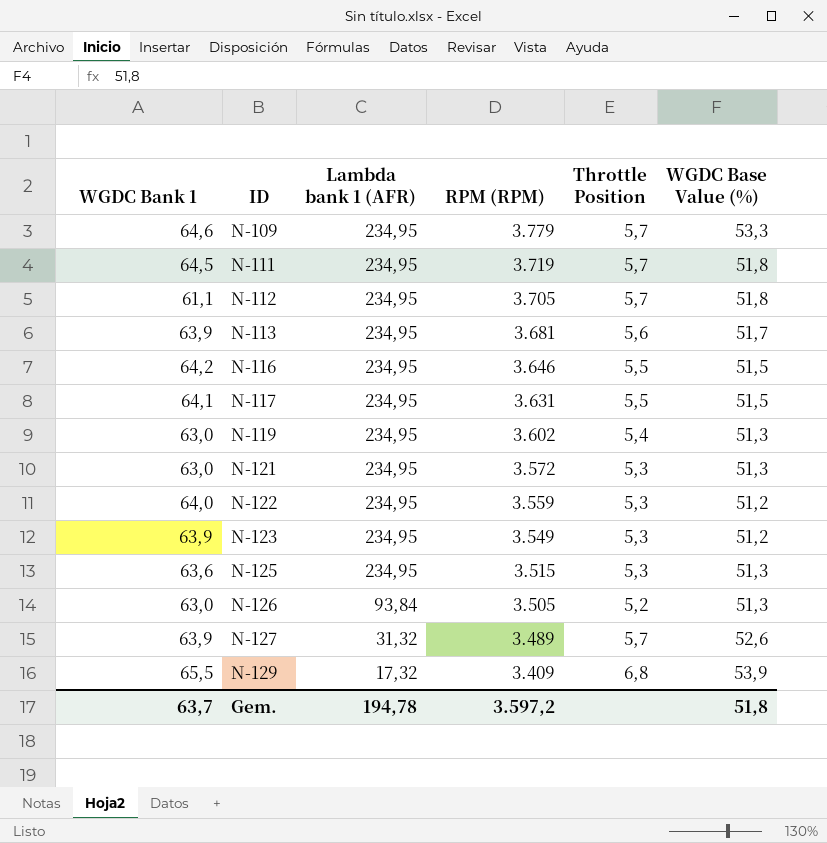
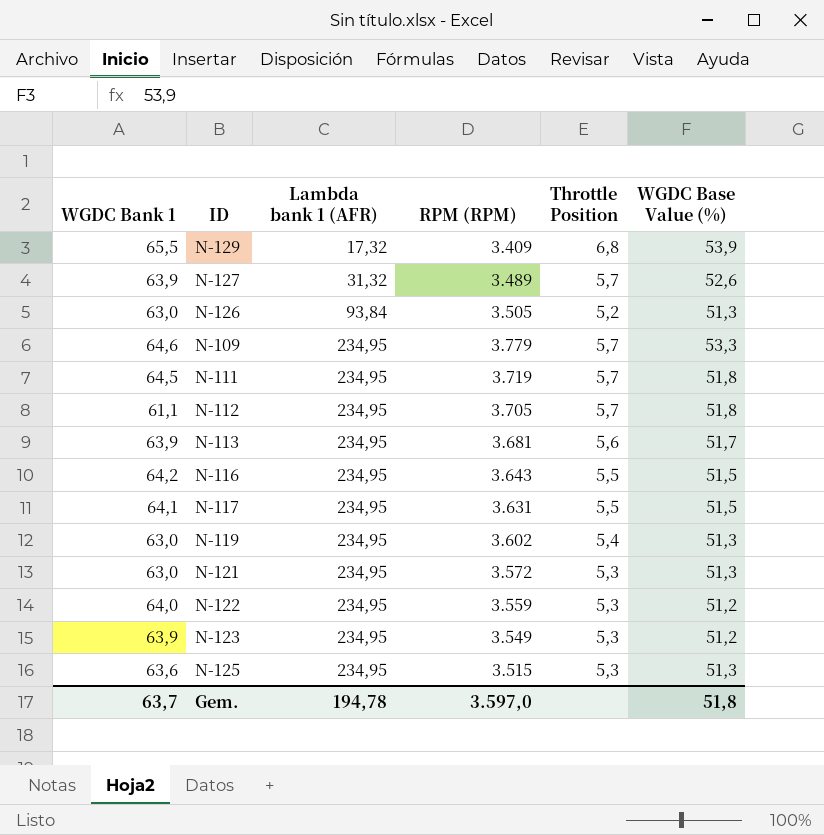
row order: ID ascending -> Lambda bank 1 (AFR) ascending
N-116 | RPM (RPM): 3.646 -> 3.643
Gem. | RPM (RPM): 3.597,2 -> 3.597,0

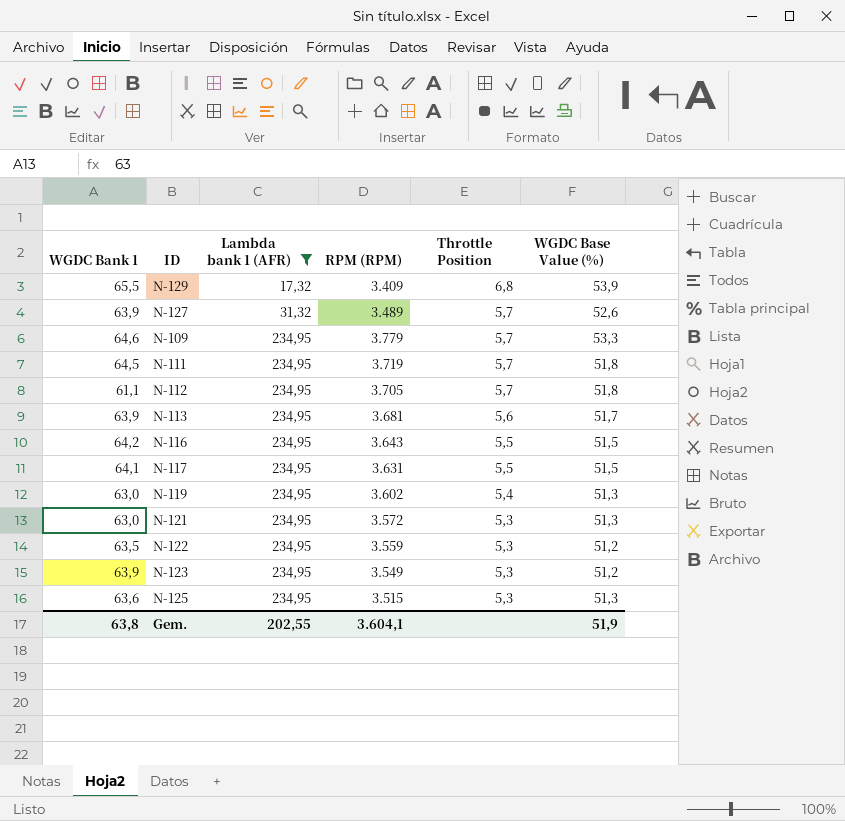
filter: none -> Lambda bank 1 (AFR) != 93,84
N-122 | WGDC Bank 1: 64,0 -> 63,5
Gem. | WGDC Bank 1: 63,7 -> 63,8
Gem. | Lambda bank 1 (AFR): 194,78 -> 202,55
Gem. | RPM (RPM): 3.597,0 -> 3.604,1
Gem. | WGDC Base Value (%): 51,8 -> 51,9

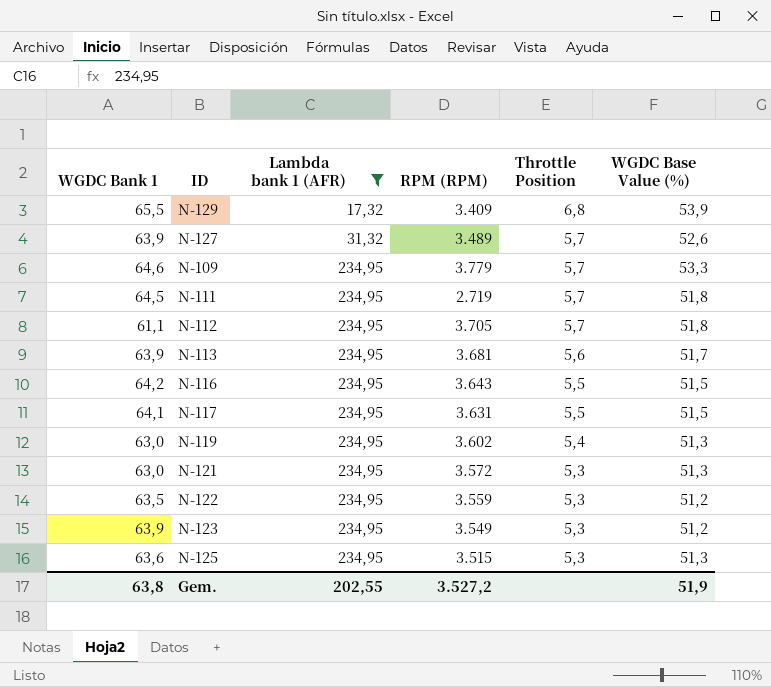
N-111 | RPM (RPM): 3.719 -> 2.719
Gem. | RPM (RPM): 3.604,1 -> 3.527,2

